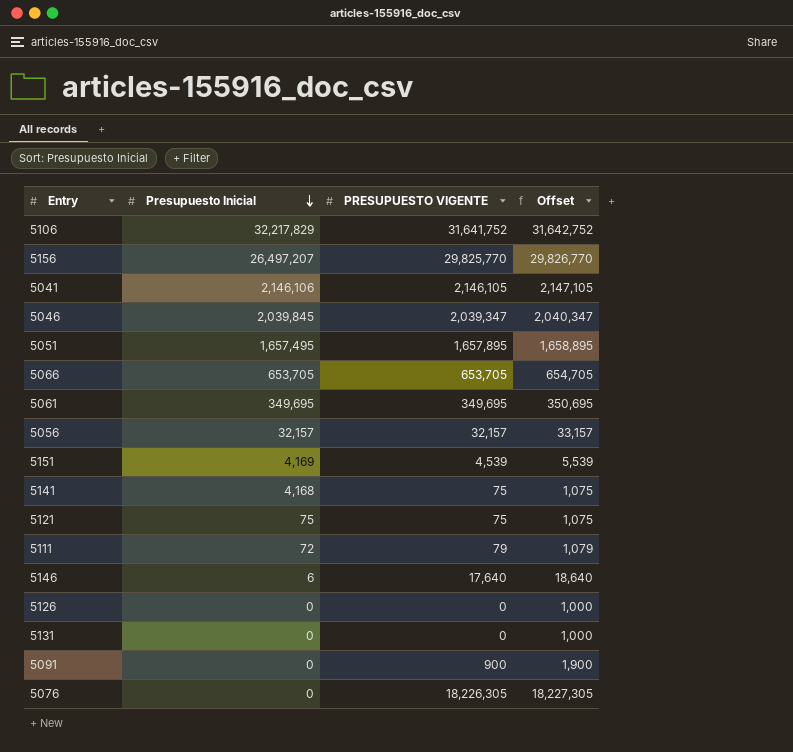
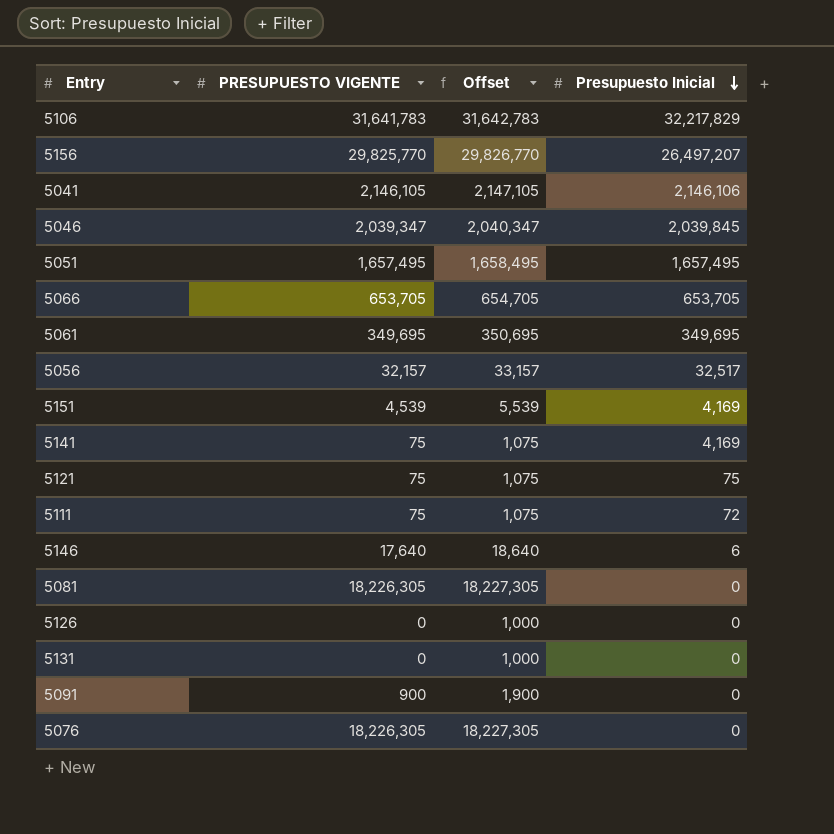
column Presupuesto Inicial | position: 2 -> 4
5106 | PRESUPUESTO VIGENTE: 31,641,752 -> 31,641,783
5106 | Offset: 31,642,752 -> 31,642,783
5051 | PRESUPUESTO VIGENTE: 1,657,895 -> 1,657,495
5051 | Offset: 1,658,895 -> 1,658,495
5056 | Presupuesto Inicial: 32,157 -> 32,517
5141 | Presupuesto Inicial: 4,168 -> 4,169
5111 | PRESUPUESTO VIGENTE: 79 -> 75
5111 | Offset: 1,079 -> 1,075
row 5081: none -> 18,226,305 | 18,227,305 | 0

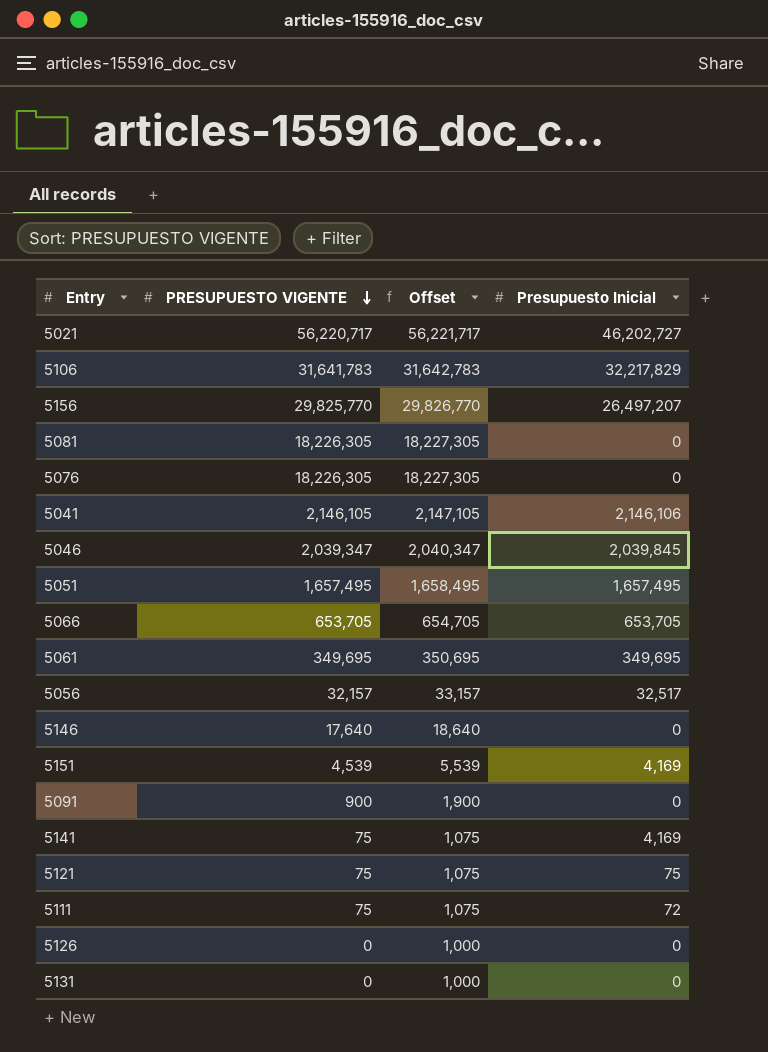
row order: Presupuesto Inicial descending -> PRESUPUESTO VIGENTE descending
row 5021: none -> 56,220,717 | 56,221,717 | 46,202,727
5146 | Presupuesto Inicial: 6 -> 0

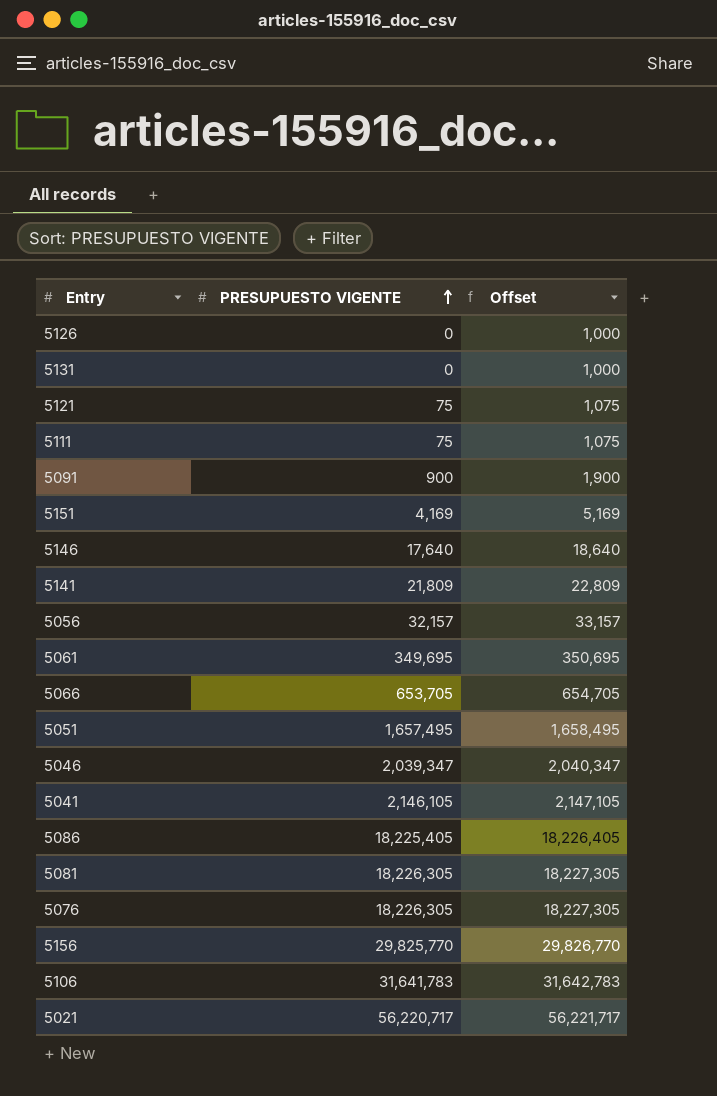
row order: PRESUPUESTO VIGENTE descending -> PRESUPUESTO VIGENTE ascending
column Presupuesto Inicial | position: 4 -> none
5151 | PRESUPUESTO VIGENTE: 4,539 -> 4,169
5151 | Offset: 5,539 -> 5,169
5141 | PRESUPUESTO VIGENTE: 75 -> 21,809
5141 | Offset: 1,075 -> 22,809
row 5086: none -> 18,225,405 | 18,226,405

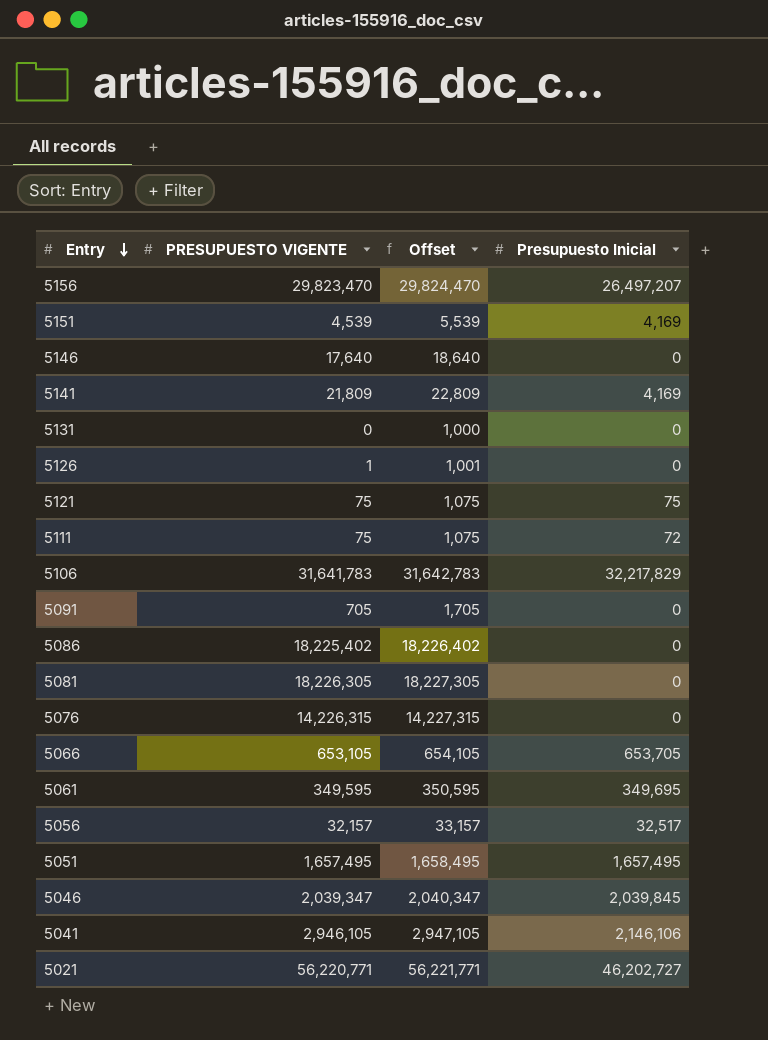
row order: PRESUPUESTO VIGENTE ascending -> Entry descending
column Presupuesto Inicial | position: none -> 4
5156 | PRESUPUESTO VIGENTE: 29,825,770 -> 29,823,470
5156 | Offset: 29,826,770 -> 29,824,470
5151 | PRESUPUESTO VIGENTE: 4,169 -> 4,539
5151 | Offset: 5,169 -> 5,539
5126 | PRESUPUESTO VIGENTE: 0 -> 1
5126 | Offset: 1,000 -> 1,001
5091 | PRESUPUESTO VIGENTE: 900 -> 705
5091 | Offset: 1,900 -> 1,705
5086 | PRESUPUESTO VIGENTE: 18,225,405 -> 18,225,402
5086 | Offset: 18,226,405 -> 18,226,402
5076 | PRESUPUESTO VIGENTE: 18,226,305 -> 14,226,315
5076 | Offset: 18,227,305 -> 14,227,315
5066 | PRESUPUESTO VIGENTE: 653,705 -> 653,105
5066 | Offset: 654,705 -> 654,105
5061 | PRESUPUESTO VIGENTE: 349,695 -> 349,595
5061 | Offset: 350,695 -> 350,595
5041 | PRESUPUESTO VIGENTE: 2,146,105 -> 2,946,105
5041 | Offset: 2,147,105 -> 2,947,105
5021 | PRESUPUESTO VIGENTE: 56,220,717 -> 56,220,771
5021 | Offset: 56,221,717 -> 56,221,771

